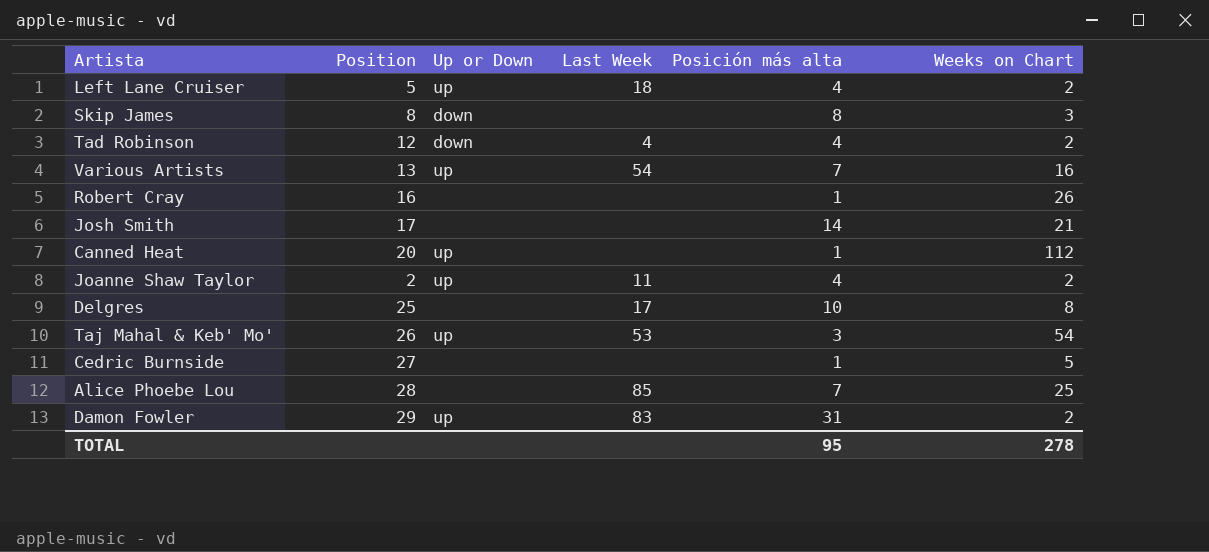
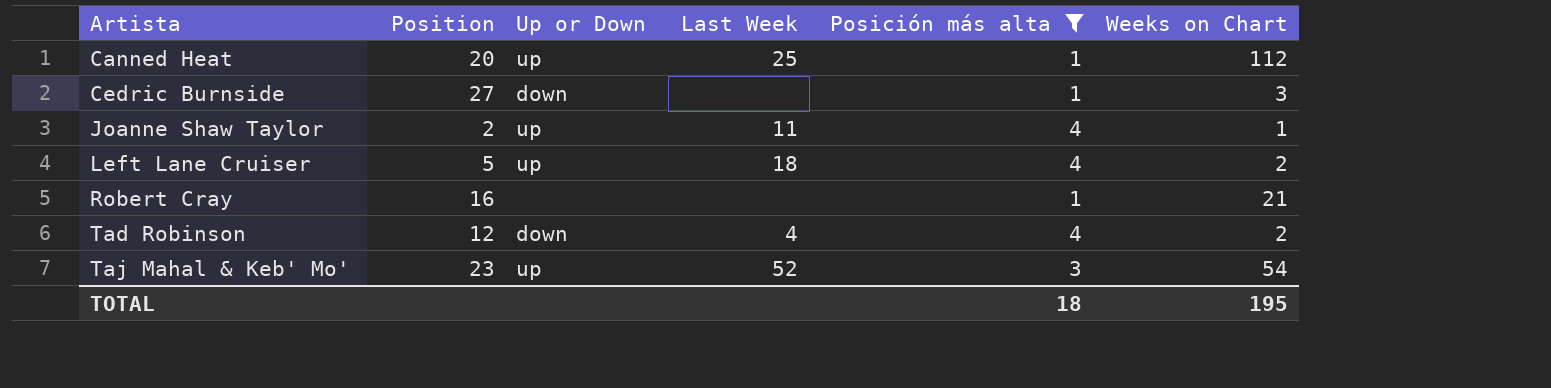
filter: none -> Posición más alta <= 4
row order: none -> Artista ascending
Canned Heat | Last Week: none -> 25
Cedric Burnside | Up or Down: none -> down
Cedric Burnside | Weeks on Chart: 5 -> 3
Joanne Shaw Taylor | Weeks on Chart: 2 -> 1
Robert Cray | Weeks on Chart: 26 -> 21
Taj Mahal & Keb' Mo' | Position: 26 -> 23
Taj Mahal & Keb' Mo' | Last Week: 53 -> 52
TOTAL | Posición más alta: 95 -> 18
TOTAL | Weeks on Chart: 278 -> 195

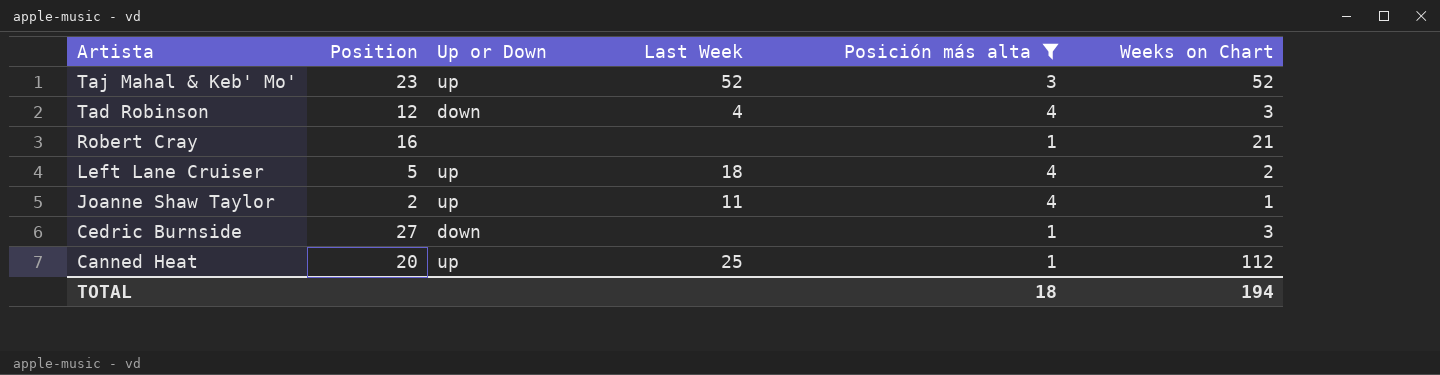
row order: Artista ascending -> Artista descending
Taj Mahal & Keb' Mo' | Weeks on Chart: 54 -> 52
Tad Robinson | Weeks on Chart: 2 -> 3
TOTAL | Weeks on Chart: 195 -> 194

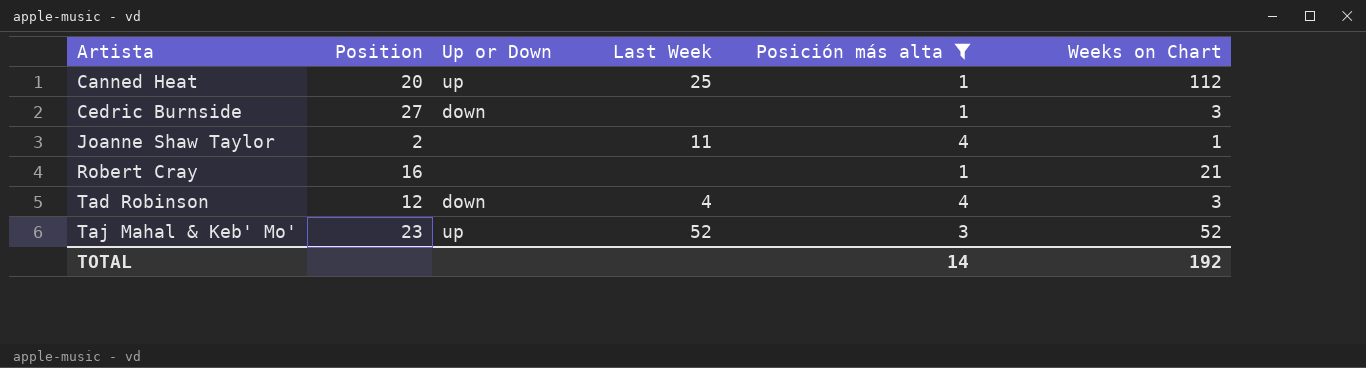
row order: Artista descending -> Artista ascending
row Left Lane Cruiser: 5 | up | 18 | 4 | 2 -> none
Joanne Shaw Taylor | Up or Down: up -> none
TOTAL | Posición más alta: 18 -> 14
TOTAL | Weeks on Chart: 194 -> 192

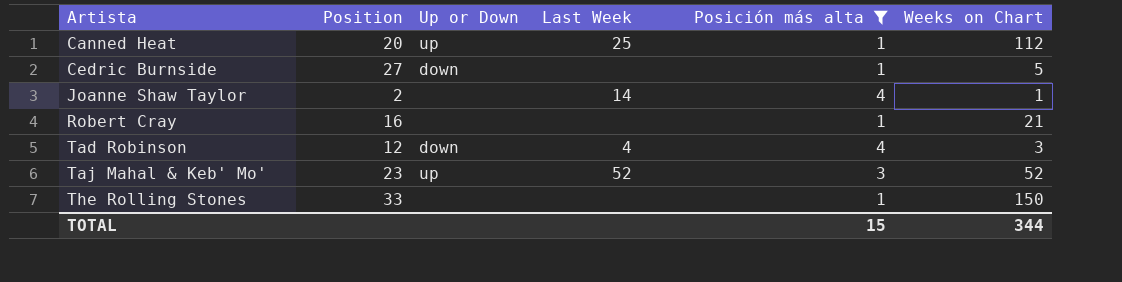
Cedric Burnside | Weeks on Chart: 3 -> 5
Joanne Shaw Taylor | Last Week: 11 -> 14
row The Rolling Stones: none -> 33 | none | none | 1 | 150
TOTAL | Posición más alta: 14 -> 15
TOTAL | Weeks on Chart: 192 -> 344

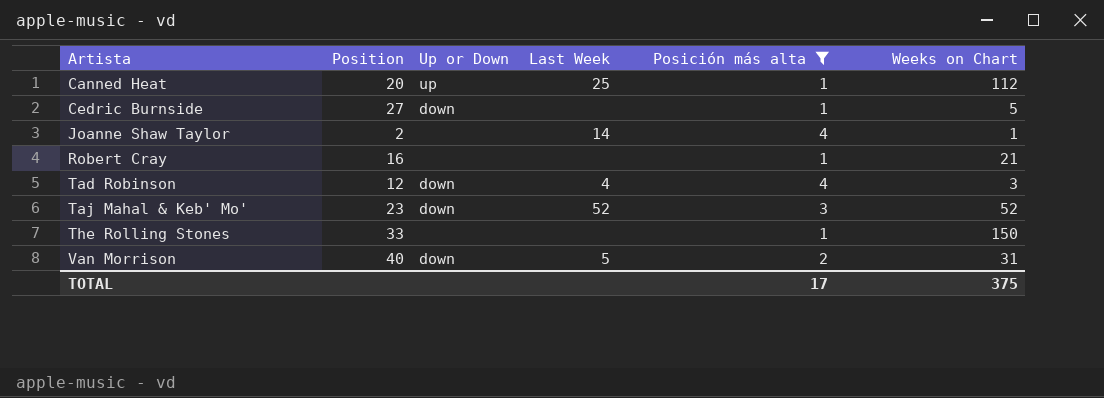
Taj Mahal & Keb' Mo' | Up or Down: up -> down
row Van Morrison: none -> 40 | down | 5 | 2 | 31
TOTAL | Posición más alta: 15 -> 17
TOTAL | Weeks on Chart: 344 -> 375

